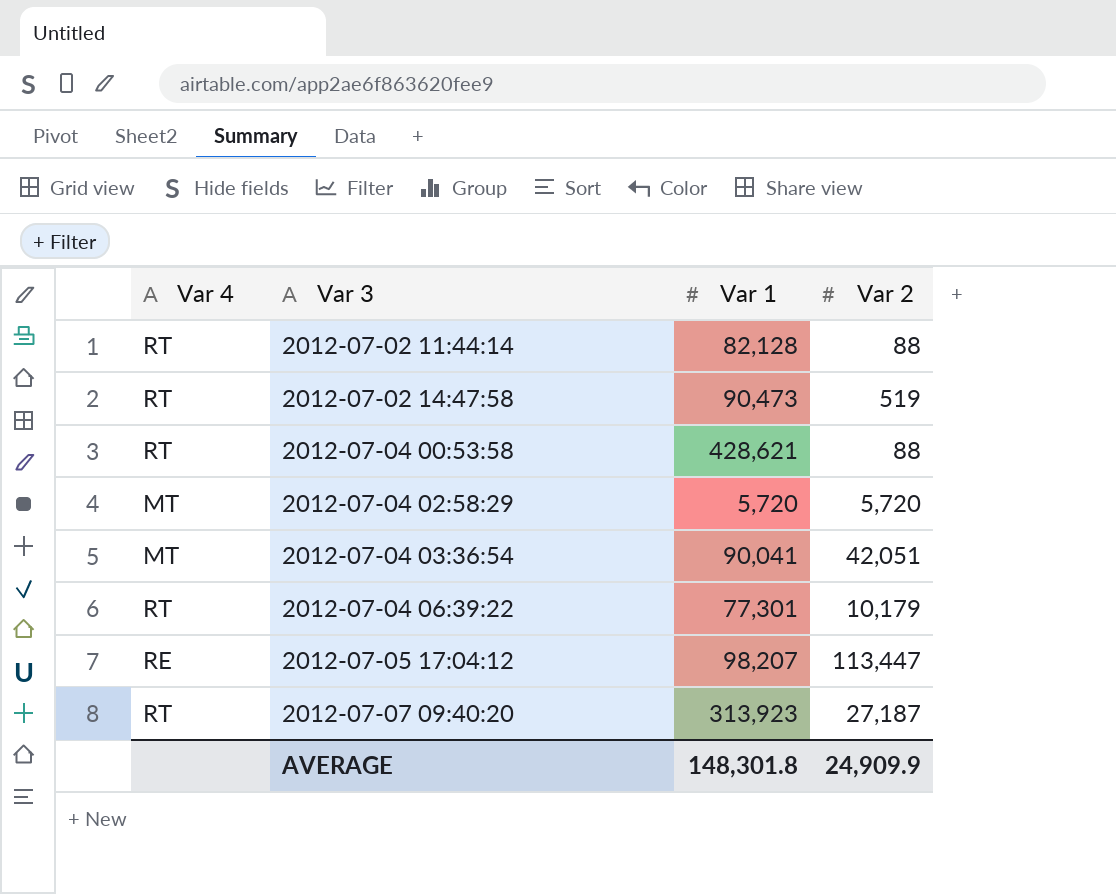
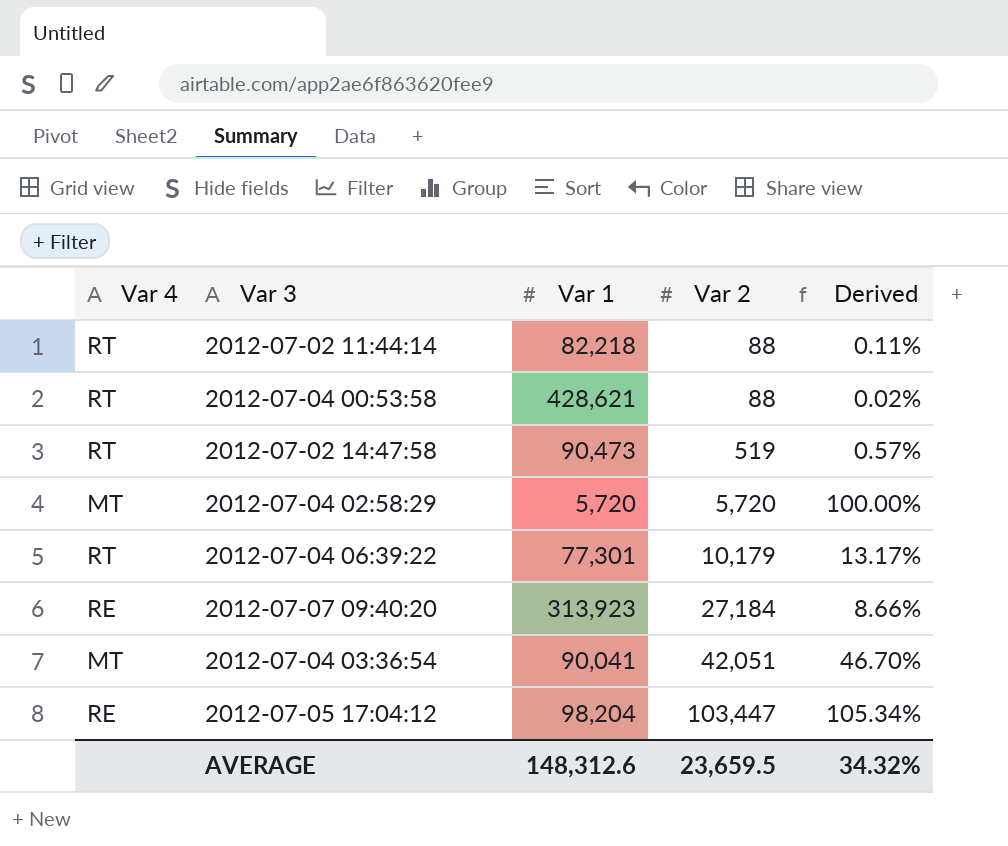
row order: Var 3 ascending -> Var 2 ascending
column Derived | formula: none -> [Var 2] / [Var 1]
2012-07-02 11:44:14 | Var 1: 82,128 -> 82,218
2012-07-07 09:40:20 | Var 4: RT -> RE
2012-07-07 09:40:20 | Var 2: 27,187 -> 27,184
2012-07-05 17:04:12 | Var 1: 98,207 -> 98,204
2012-07-05 17:04:12 | Var 2: 113,447 -> 103,447
AVERAGE | Var 1: 148,301.8 -> 148,312.6
AVERAGE | Var 2: 24,909.9 -> 23,659.5

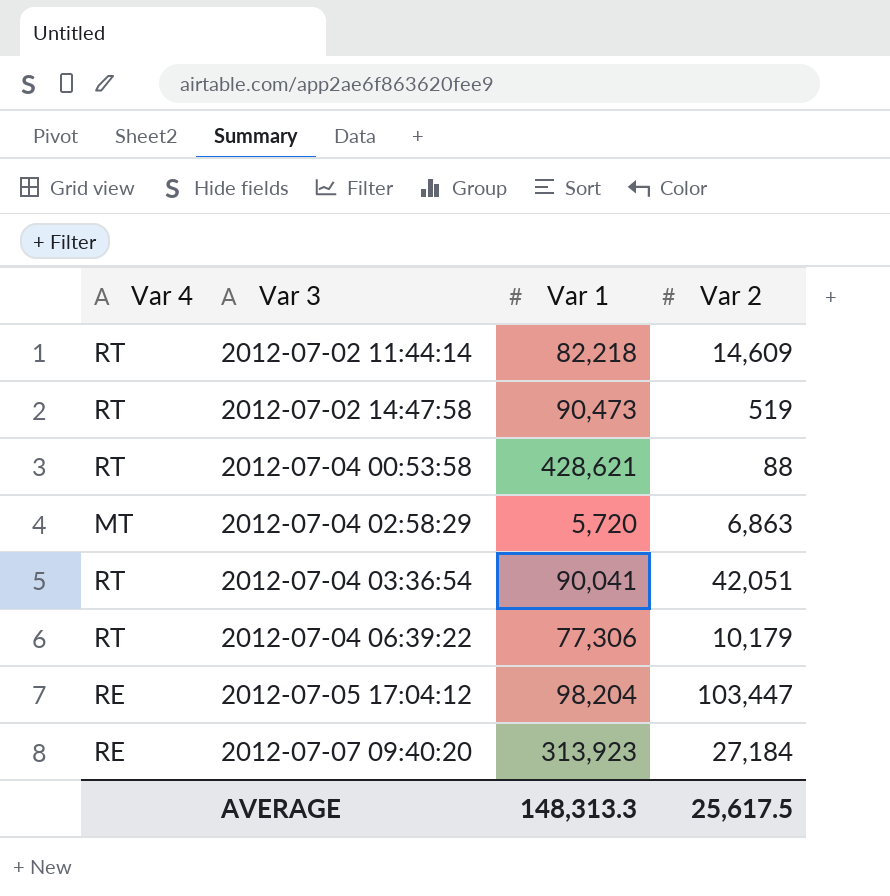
row order: Var 2 ascending -> Var 3 ascending
column Derived | formula: [Var 2] / [Var 1] -> none
2012-07-02 11:44:14 | Var 2: 88 -> 14,609
2012-07-04 02:58:29 | Var 2: 5,720 -> 6,863
2012-07-04 03:36:54 | Var 4: MT -> RT
2012-07-04 06:39:22 | Var 1: 77,301 -> 77,306
AVERAGE | Var 1: 148,312.6 -> 148,313.3
AVERAGE | Var 2: 23,659.5 -> 25,617.5

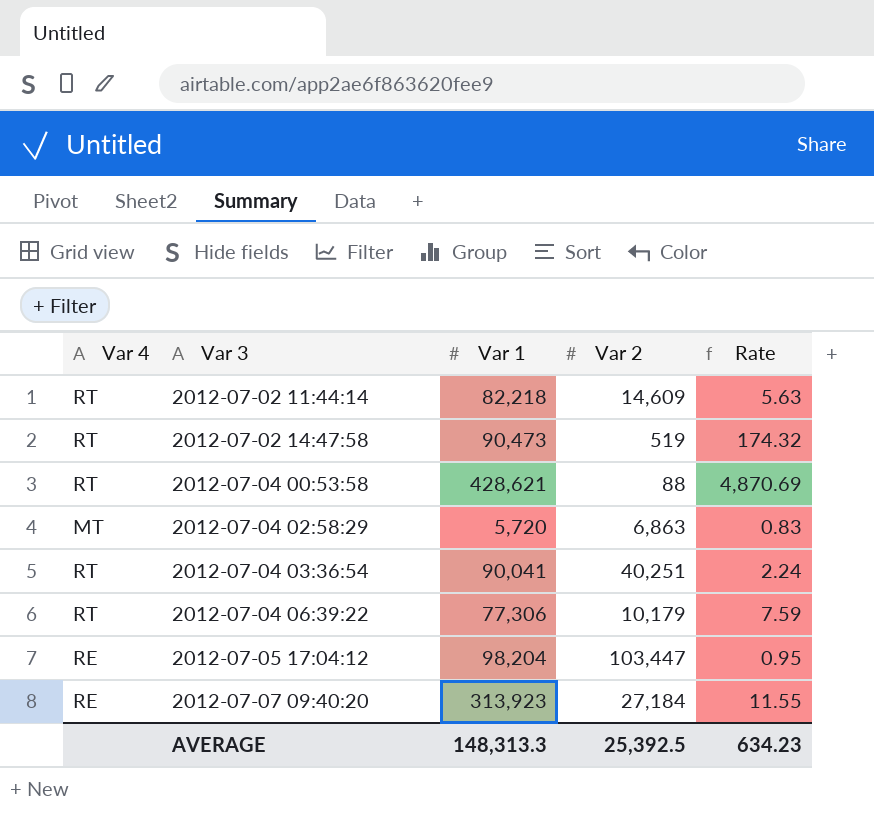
column Rate | formula: none -> [Var 1] / [Var 2]
2012-07-04 03:36:54 | Var 2: 42,051 -> 40,251
AVERAGE | Var 2: 25,617.5 -> 25,392.5

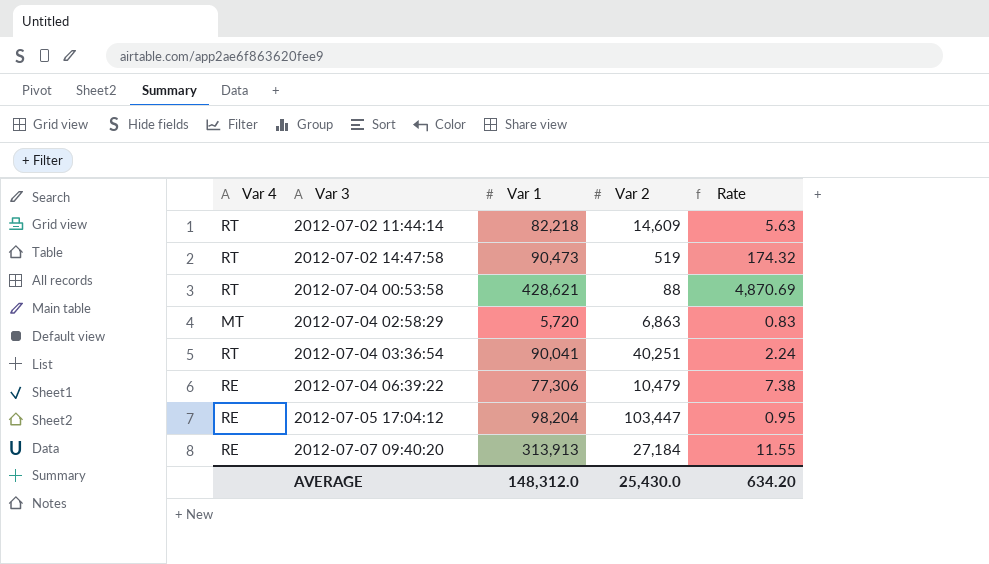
2012-07-04 06:39:22 | Var 4: RT -> RE
2012-07-04 06:39:22 | Var 2: 10,179 -> 10,479
2012-07-04 06:39:22 | Rate: 7.59 -> 7.38
2012-07-07 09:40:20 | Var 1: 313,923 -> 313,913
AVERAGE | Var 1: 148,313.3 -> 148,312.0
AVERAGE | Var 2: 25,392.5 -> 25,430.0
AVERAGE | Rate: 634.23 -> 634.20

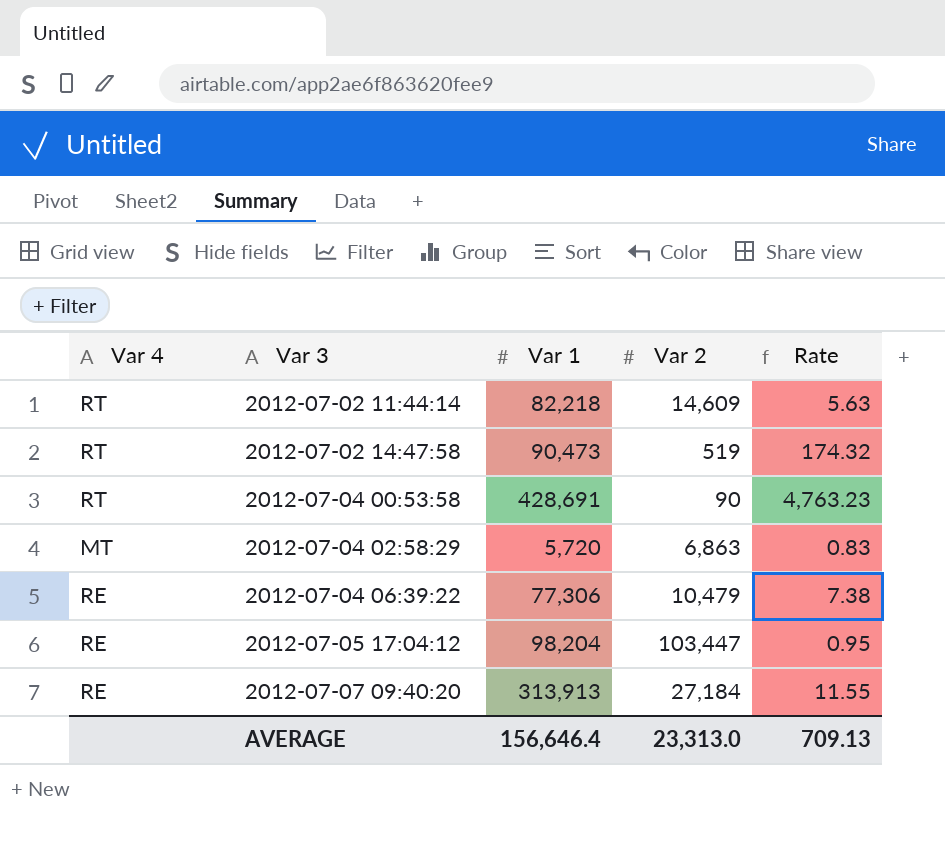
row 2012-07-04 03:36:54: RT | 90,041 | 40,251 | 2.24 -> none
2012-07-04 00:53:58 | Var 1: 428,621 -> 428,691
2012-07-04 00:53:58 | Var 2: 88 -> 90
2012-07-04 00:53:58 | Rate: 4,870.69 -> 4,763.23
AVERAGE | Var 1: 148,312.0 -> 156,646.4
AVERAGE | Var 2: 25,430.0 -> 23,313.0
AVERAGE | Rate: 634.20 -> 709.13

